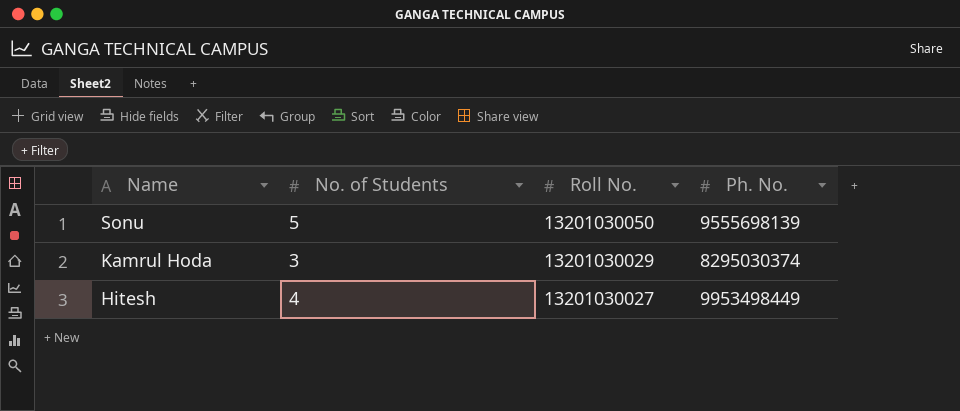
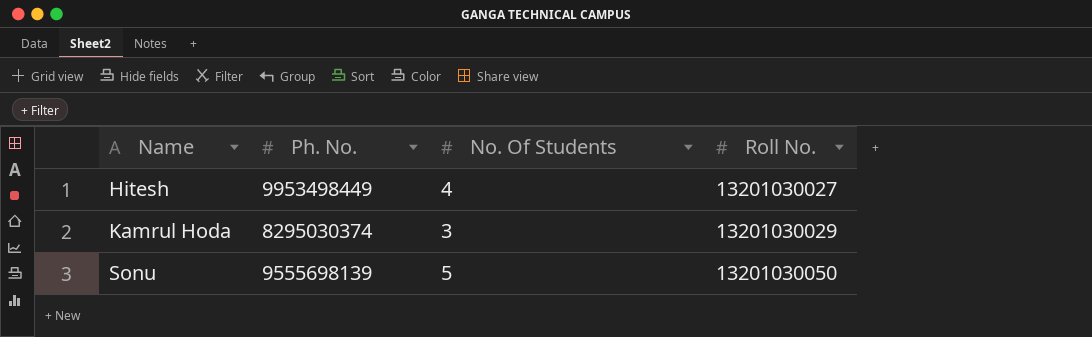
row order: Name descending -> Name ascending
column Ph. No. | position: 4 -> 2
column name: No. of Students -> No. Of Students

